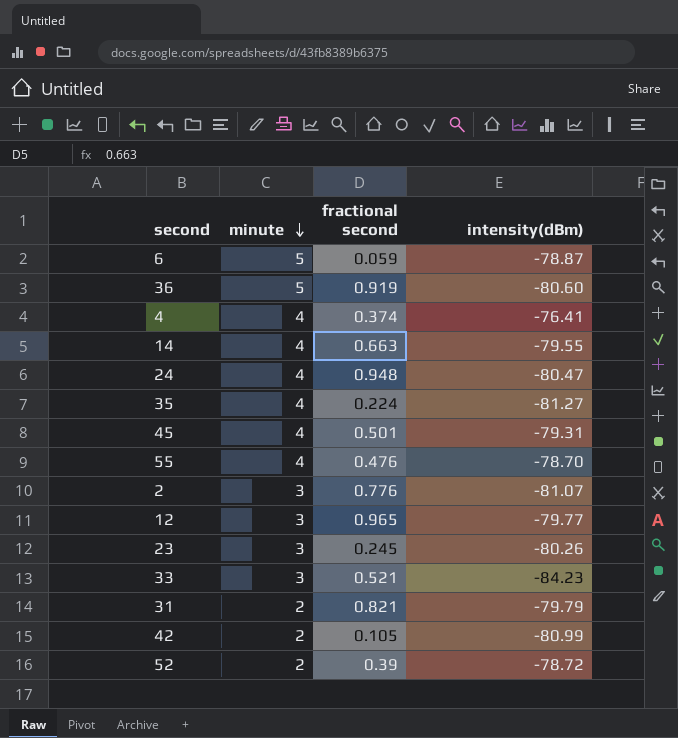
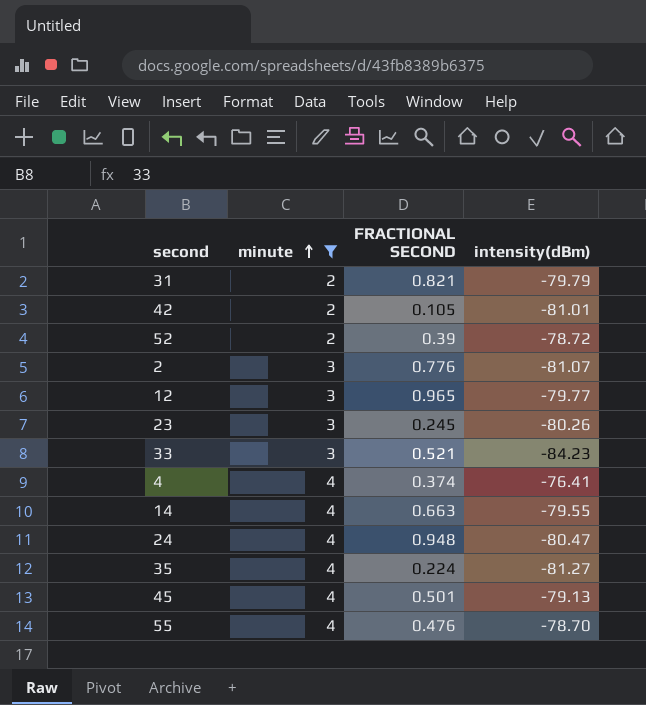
filter: none -> minute != 5
row order: minute descending -> minute ascending
column name: fractional second -> FRACTIONAL SECOND
42 | intensity(dBm): -80.99 -> -81.01
45 | intensity(dBm): -79.31 -> -79.13

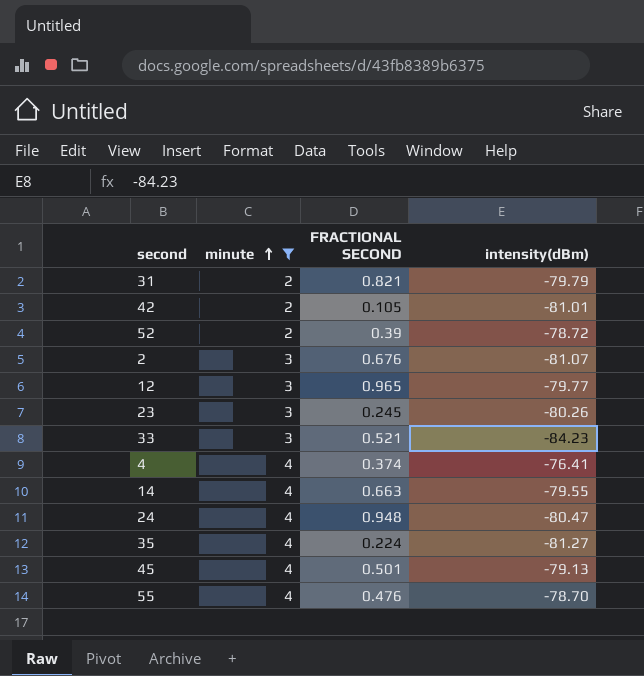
2 | FRACTIONAL SECOND: 0.776 -> 0.676

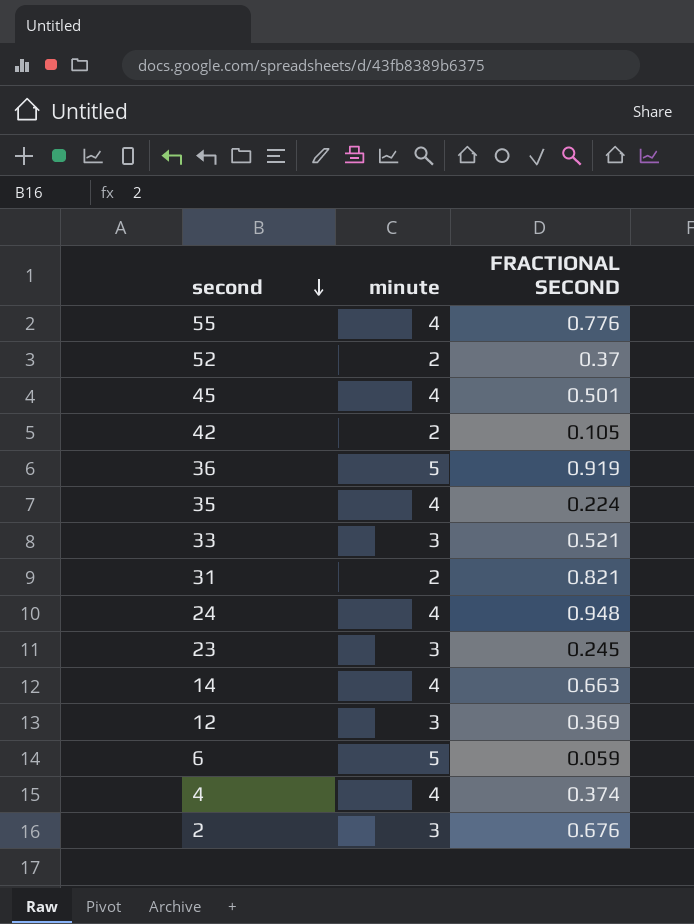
filter: minute != 5 -> none
row order: minute ascending -> second descending
column intensity(dBm) | position: 4 -> none
55 | FRACTIONAL SECOND: 0.476 -> 0.776
52 | FRACTIONAL SECOND: 0.39 -> 0.37
12 | FRACTIONAL SECOND: 0.965 -> 0.369

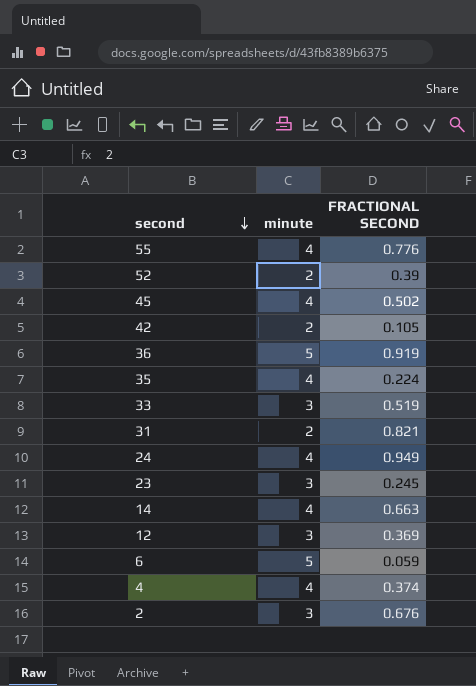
52 | FRACTIONAL SECOND: 0.37 -> 0.39
45 | FRACTIONAL SECOND: 0.501 -> 0.502
33 | FRACTIONAL SECOND: 0.521 -> 0.519
24 | FRACTIONAL SECOND: 0.948 -> 0.949

